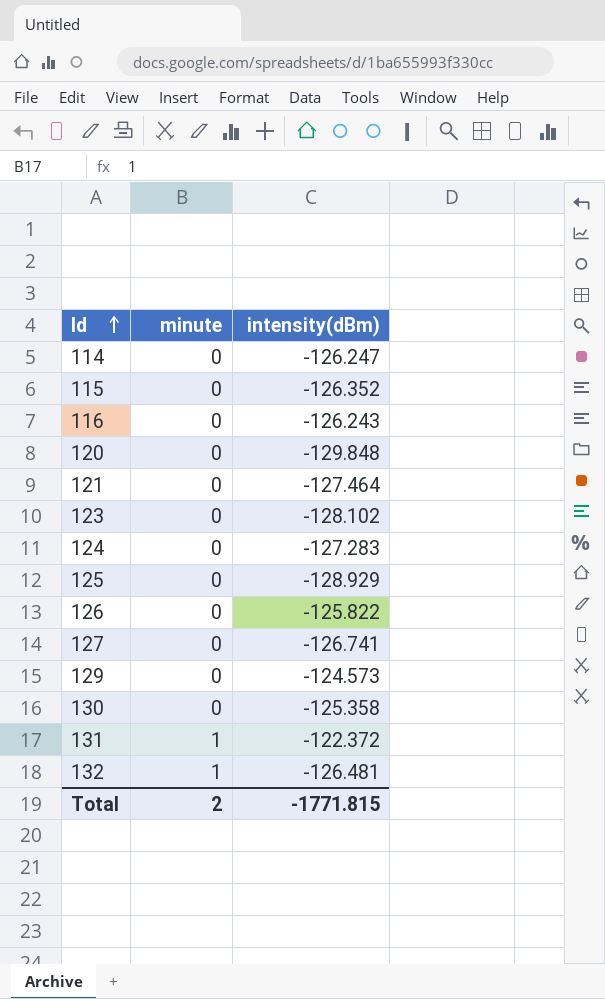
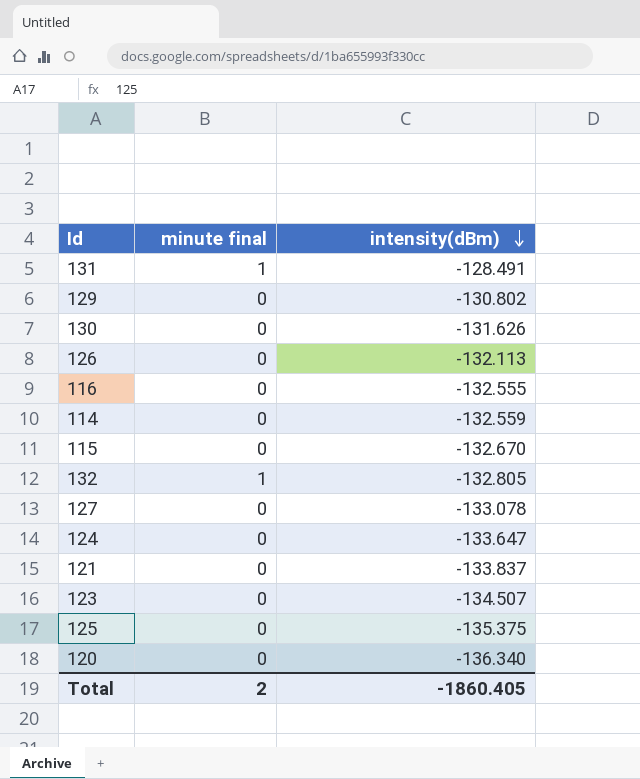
row order: Id ascending -> intensity(dBm) descending
column name: minute -> minute final
131 | intensity(dBm): -122.372 -> -128.491
129 | intensity(dBm): -124.573 -> -130.802
130 | intensity(dBm): -125.358 -> -131.626
126 | intensity(dBm): -125.822 -> -132.113
116 | intensity(dBm): -126.243 -> -132.555
114 | intensity(dBm): -126.247 -> -132.559
115 | intensity(dBm): -126.352 -> -132.670
132 | intensity(dBm): -126.481 -> -132.805
127 | intensity(dBm): -126.741 -> -133.078
124 | intensity(dBm): -127.283 -> -133.647
121 | intensity(dBm): -127.464 -> -133.837
123 | intensity(dBm): -128.102 -> -134.507
125 | intensity(dBm): -128.929 -> -135.375
120 | intensity(dBm): -129.848 -> -136.340
Total | intensity(dBm): -1771.815 -> -1860.405

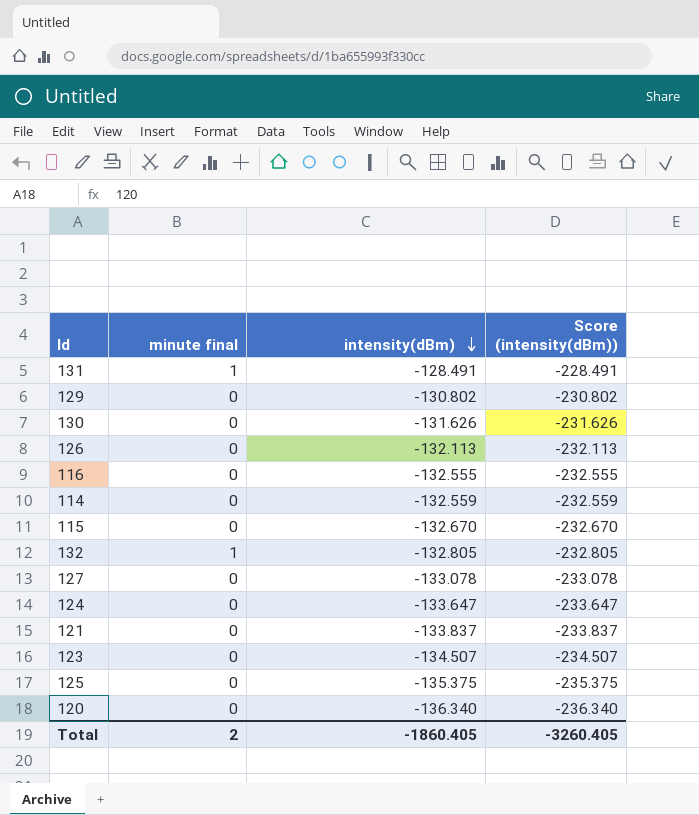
column Score (intensity(dBm)) | formula: none -> [intensity(dBm)] - 100

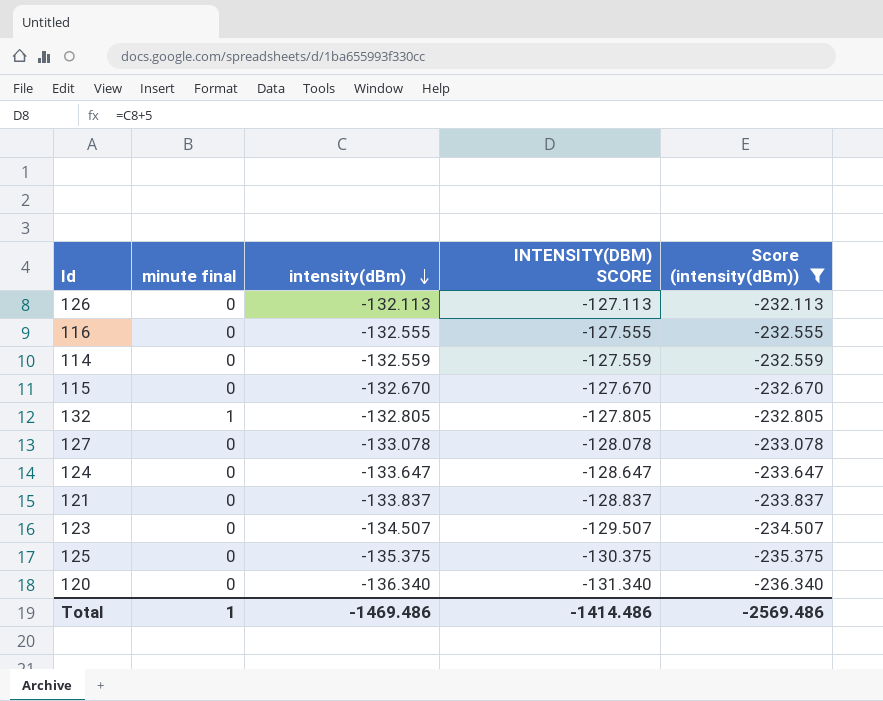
filter: none -> Score (intensity(dBm)) <= -232.113
column INTENSITY(DBM) SCORE | formula: none -> [intensity(dBm)] + 5
Total | minute final: 2 -> 1
Total | intensity(dBm): -1860.405 -> -1469.486
Total | Score (intensity(dBm)): -3260.405 -> -2569.486

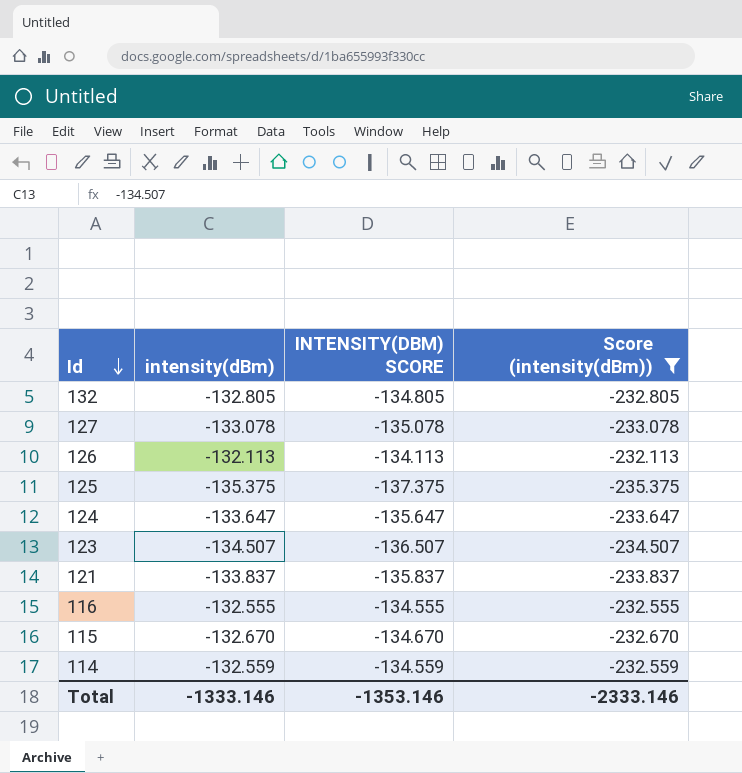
row order: intensity(dBm) descending -> Id descending
column minute final | position: 2 -> none
column INTENSITY(DBM) SCORE | formula: [intensity(dBm)] + 5 -> [intensity(dBm)] - 2
row 120: 0 | -136.340 | -131.340 | -236.340 -> none
Total | intensity(dBm): -1469.486 -> -1333.146
Total | INTENSITY(DBM) SCORE: -1414.486 -> -1353.146
Total | Score (intensity(dBm)): -2569.486 -> -2333.146

